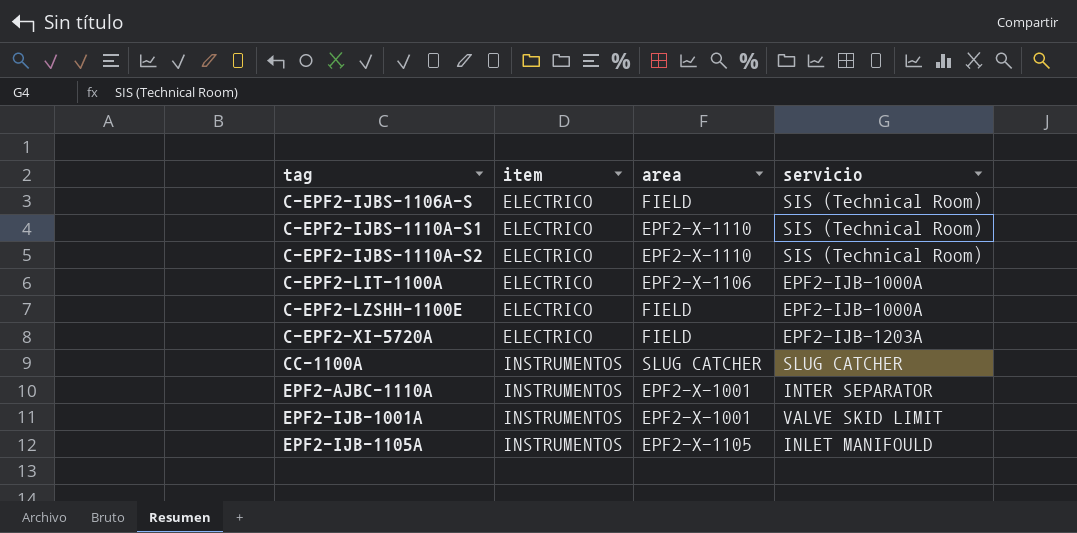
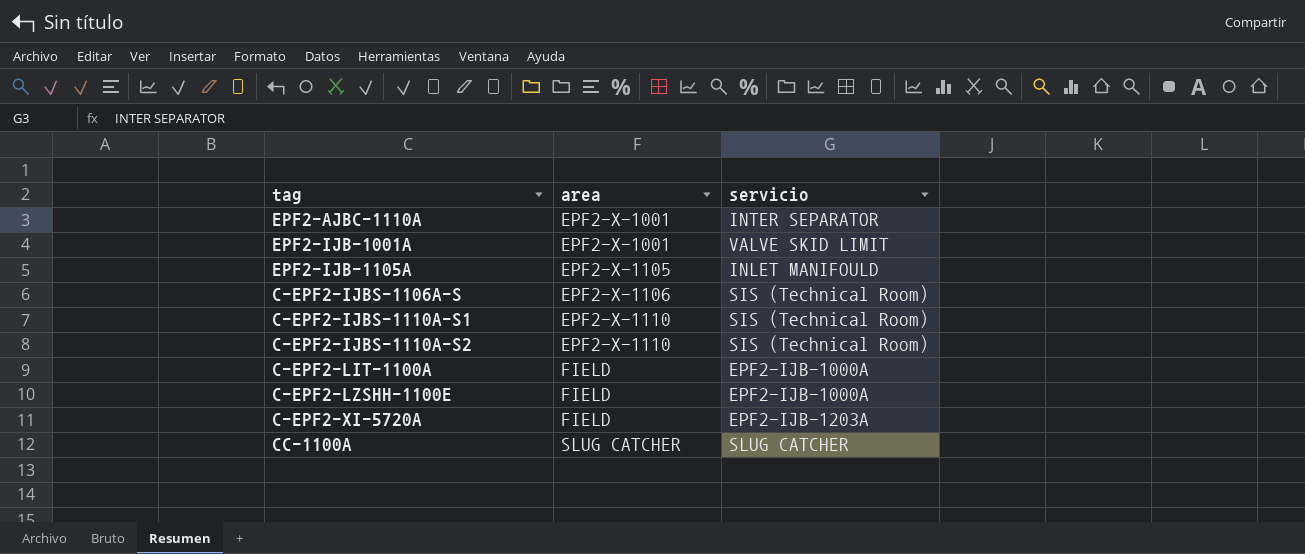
row order: tag ascending -> area ascending
column item | position: 2 -> none
C-EPF2-IJBS-1106A-S | area: FIELD -> EPF2-X-1106
C-EPF2-LIT-1100A | area: EPF2-X-1106 -> FIELD

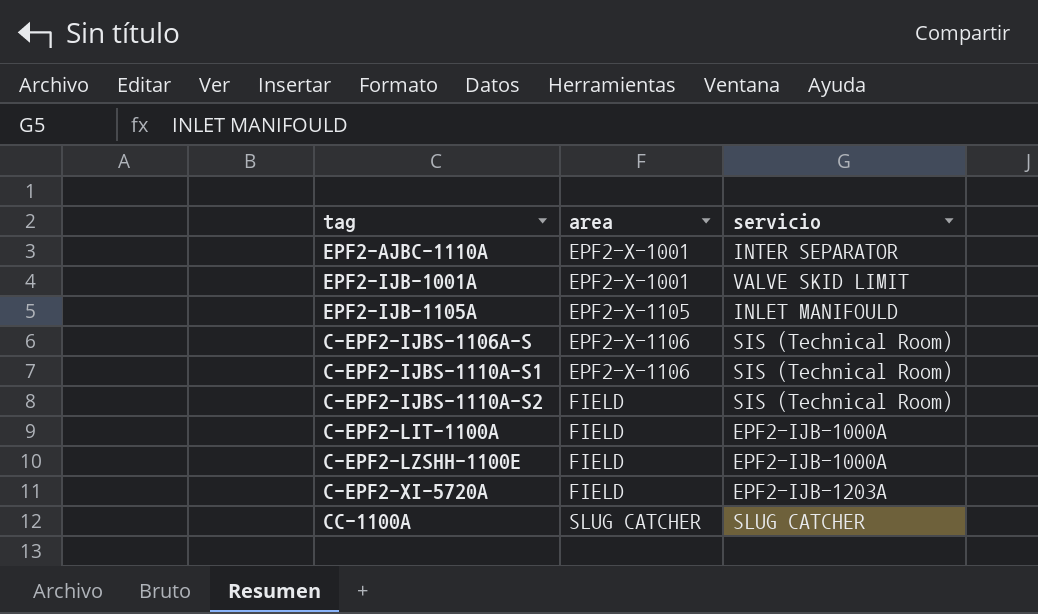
C-EPF2-IJBS-1110A-S1 | area: EPF2-X-1110 -> EPF2-X-1106
C-EPF2-IJBS-1110A-S2 | area: EPF2-X-1110 -> FIELD

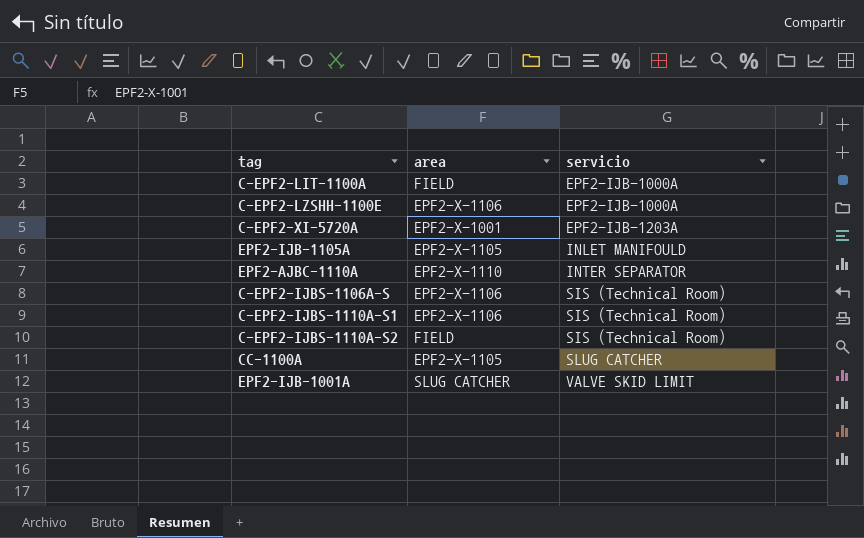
row order: area ascending -> servicio ascending
C-EPF2-LZSHH-1100E | area: FIELD -> EPF2-X-1106
C-EPF2-XI-5720A | area: FIELD -> EPF2-X-1001
EPF2-AJBC-1110A | area: EPF2-X-1001 -> EPF2-X-1110
CC-1100A | area: SLUG CATCHER -> EPF2-X-1105
EPF2-IJB-1001A | area: EPF2-X-1001 -> SLUG CATCHER

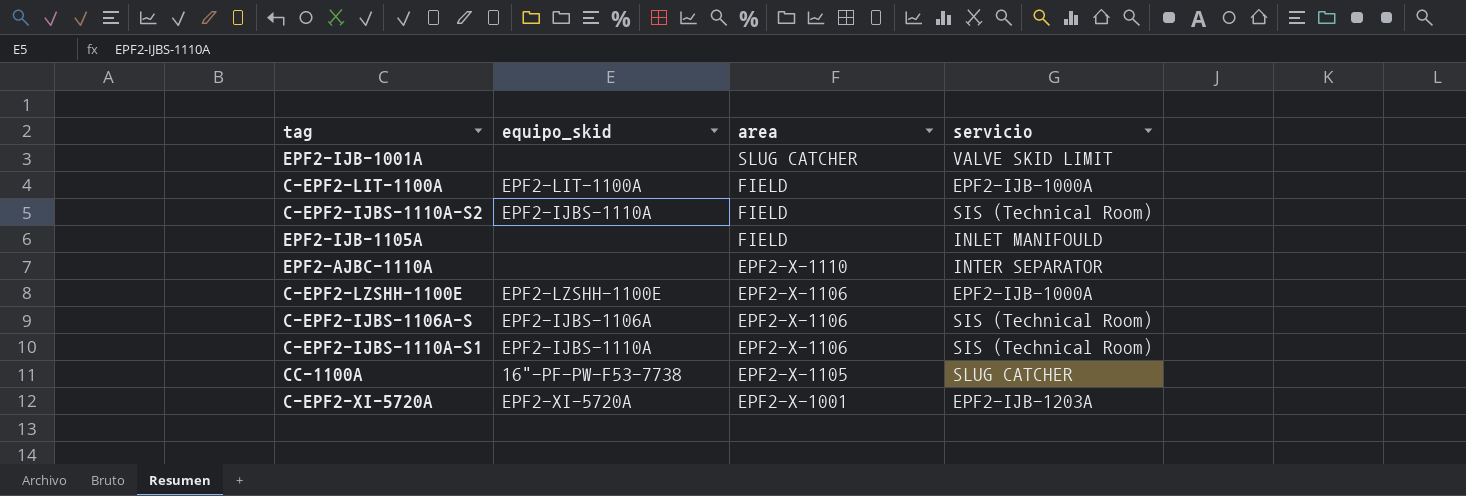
row order: servicio ascending -> area descending
column equipo_skid | position: none -> 2
EPF2-IJB-1105A | area: EPF2-X-1105 -> FIELD

